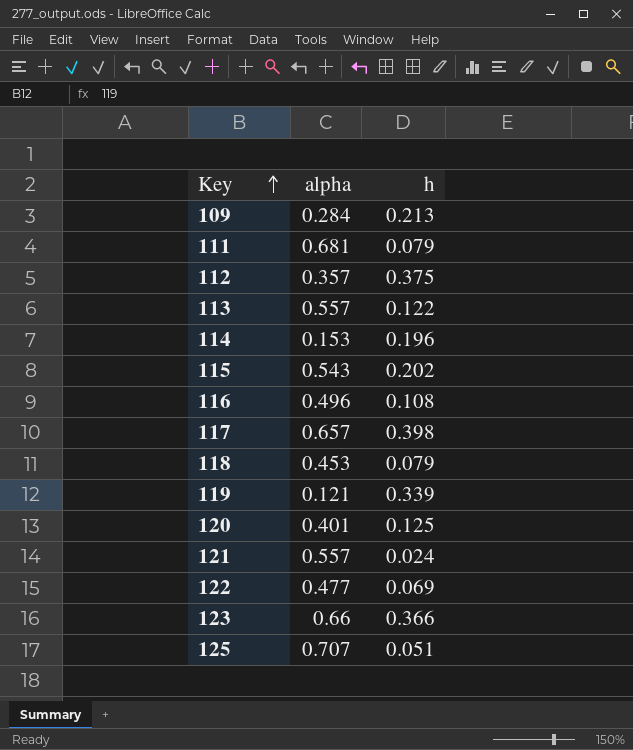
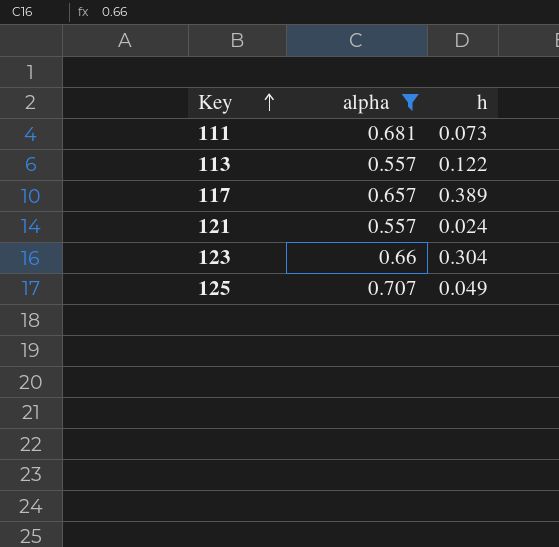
filter: none -> alpha >= 0.557
111 | h: 0.079 -> 0.073
117 | h: 0.398 -> 0.389
123 | h: 0.366 -> 0.304
125 | h: 0.051 -> 0.049

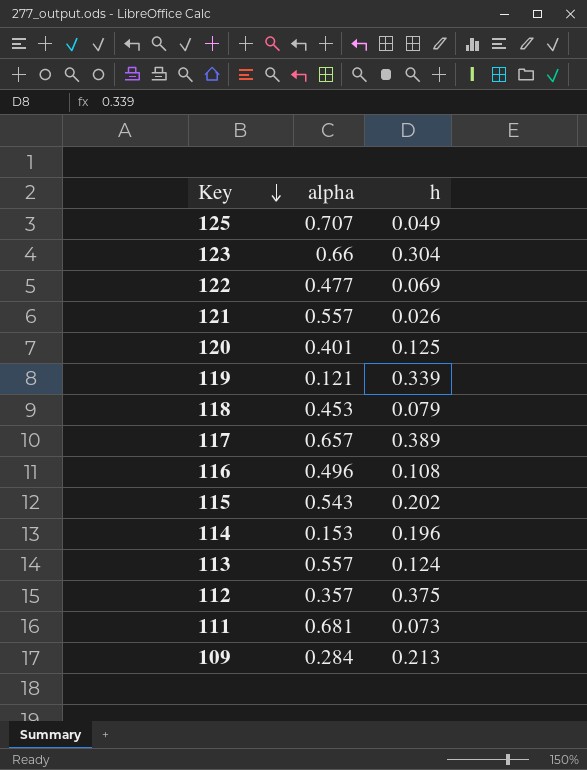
filter: alpha >= 0.557 -> none
row order: Key ascending -> Key descending
121 | h: 0.024 -> 0.026
113 | h: 0.122 -> 0.124

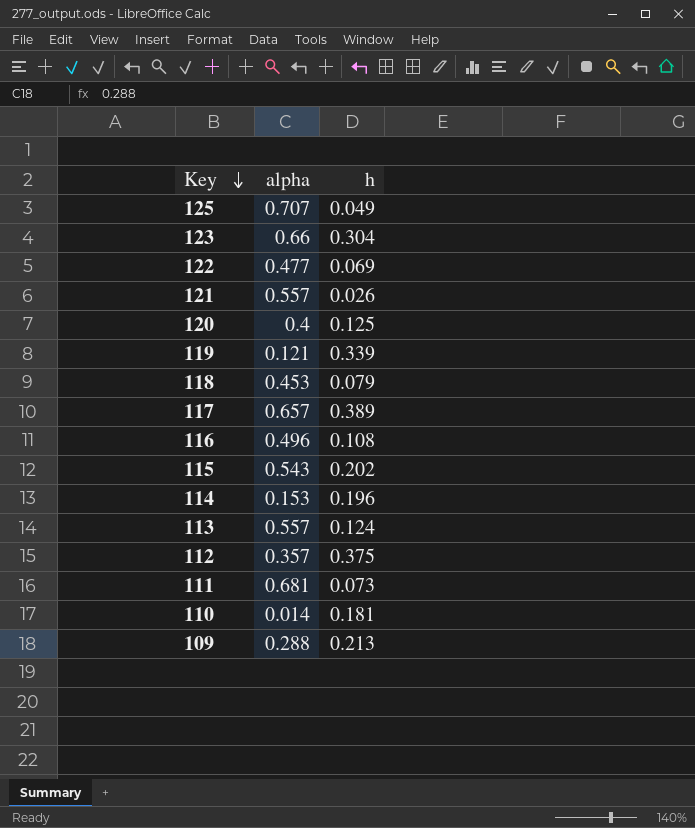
120 | alpha: 0.401 -> 0.4
row 110: none -> 0.014 | 0.181
109 | alpha: 0.284 -> 0.288

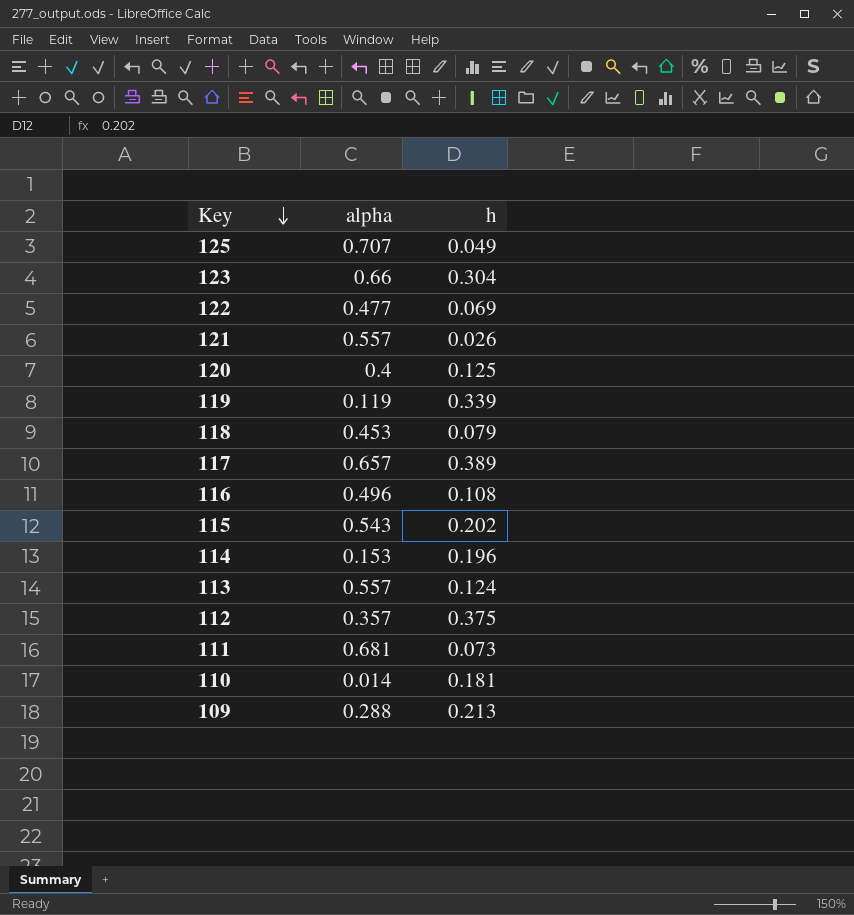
119 | alpha: 0.121 -> 0.119

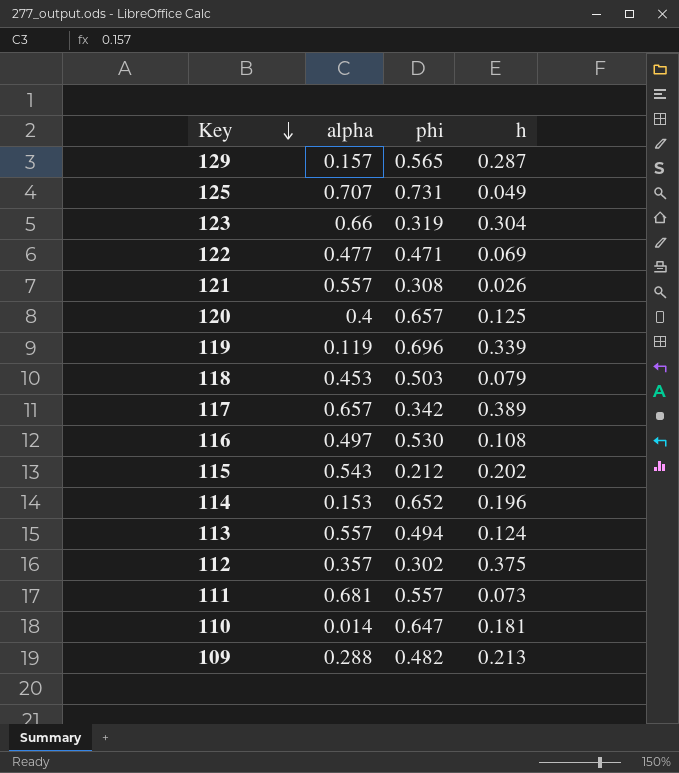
column phi | position: none -> 3
row 129: none -> 0.157 | 0.565 | 0.287
116 | alpha: 0.496 -> 0.497

